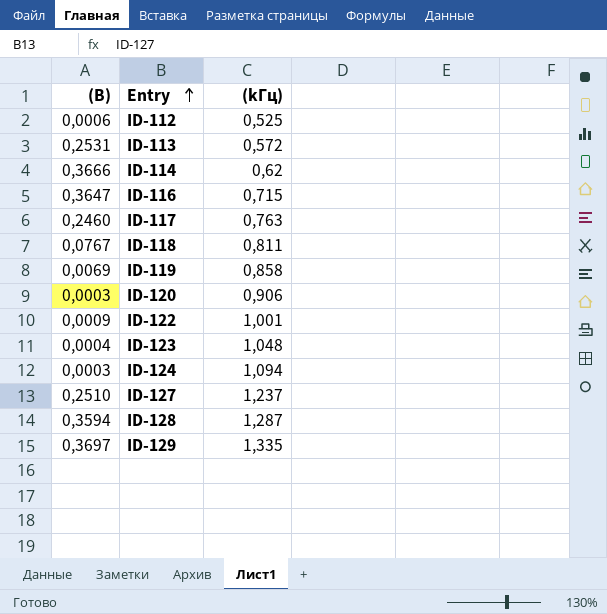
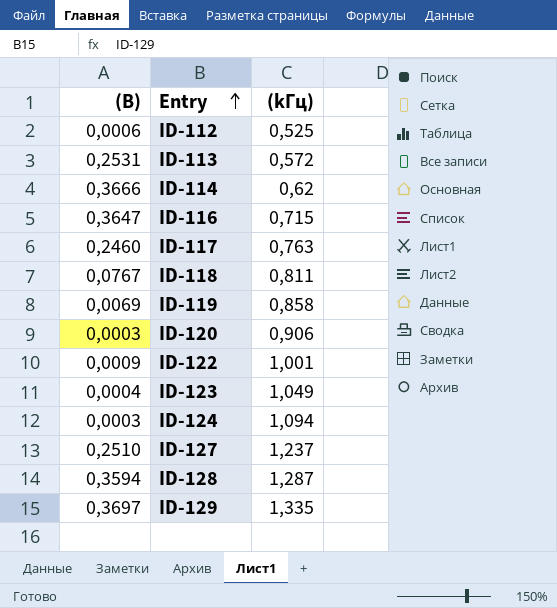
ID-123 | (kГц): 1,048 -> 1,049

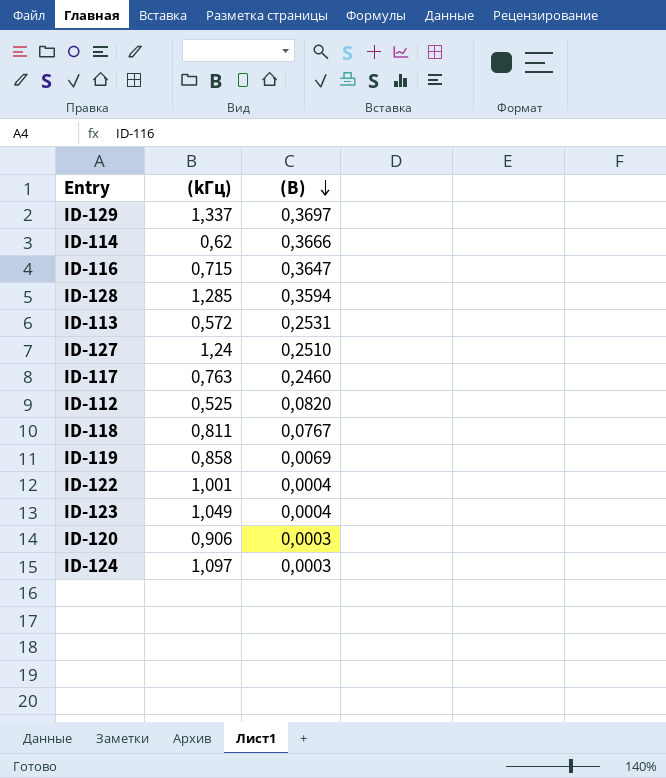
row order: Entry ascending -> (В) descending
column (В) | position: 1 -> 3
ID-129 | (kГц): 1,335 -> 1,337
ID-128 | (kГц): 1,287 -> 1,285
ID-127 | (kГц): 1,237 -> 1,24
ID-112 | (В): 0,0006 -> 0,0820
ID-122 | (В): 0,0009 -> 0,0004
ID-124 | (kГц): 1,094 -> 1,097

